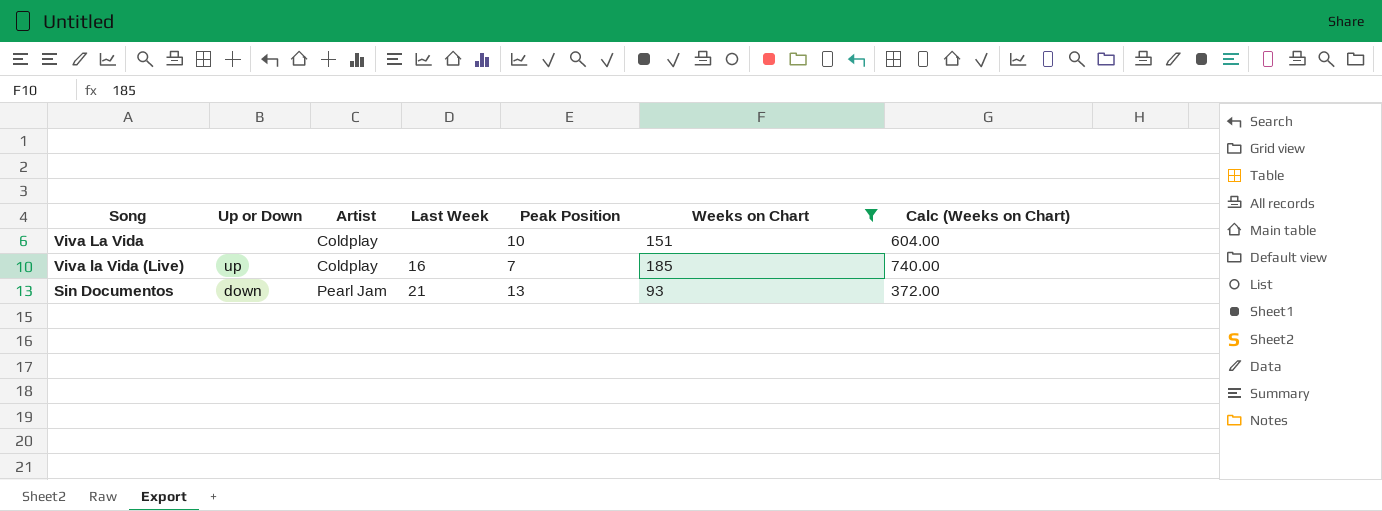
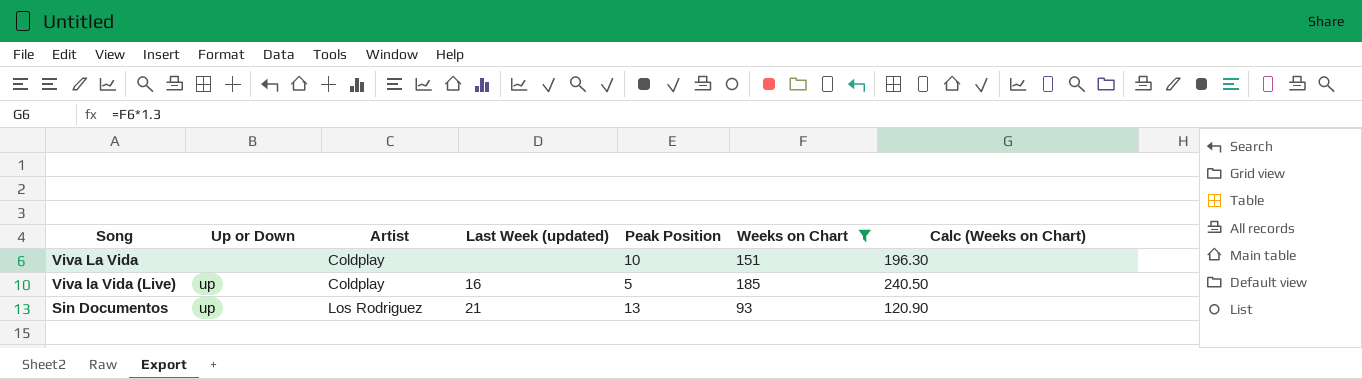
column name: Last Week -> Last Week (updated)
column Calc (Weeks on Chart) | formula: [Weeks on Chart] * 4 -> [Weeks on Chart] * 1.3
Viva la Vida (Live) | Peak Position: 7 -> 5
Sin Documentos | Up or Down: down -> up
Sin Documentos | Artist: Pearl Jam -> Los Rodriguez

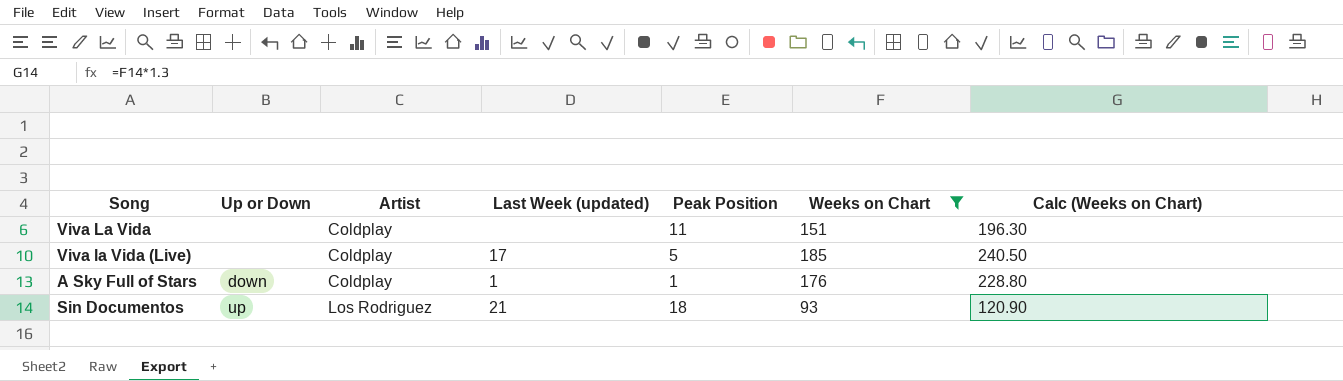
Viva La Vida | Peak Position: 10 -> 11
Viva la Vida (Live) | Up or Down: up -> none
Viva la Vida (Live) | Last Week (updated): 16 -> 17
row A Sky Full of Stars: none -> down | Coldplay | 1 | 1 | 176 | 228.80
Sin Documentos | Peak Position: 13 -> 18

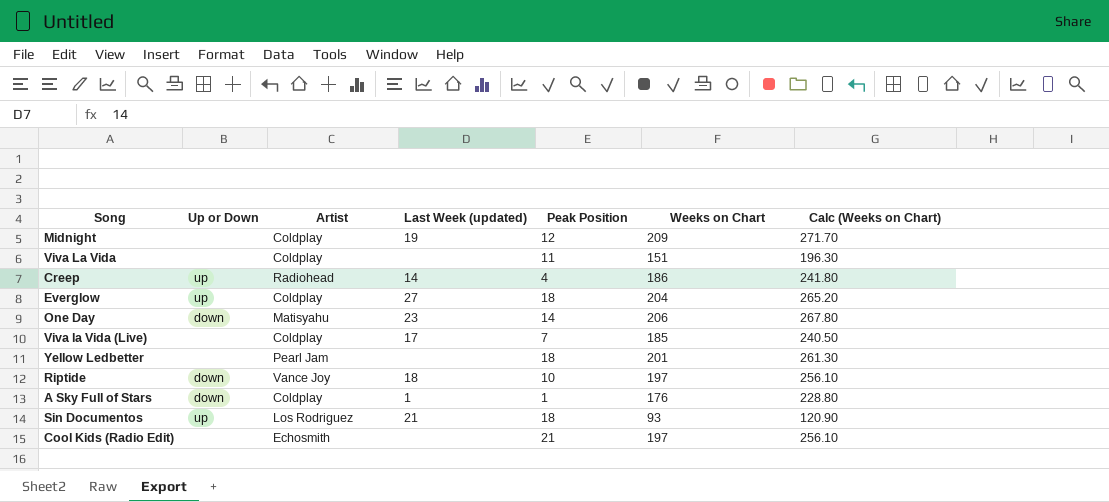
filter: Weeks on Chart <= 185 -> none
Viva la Vida (Live) | Peak Position: 5 -> 7

